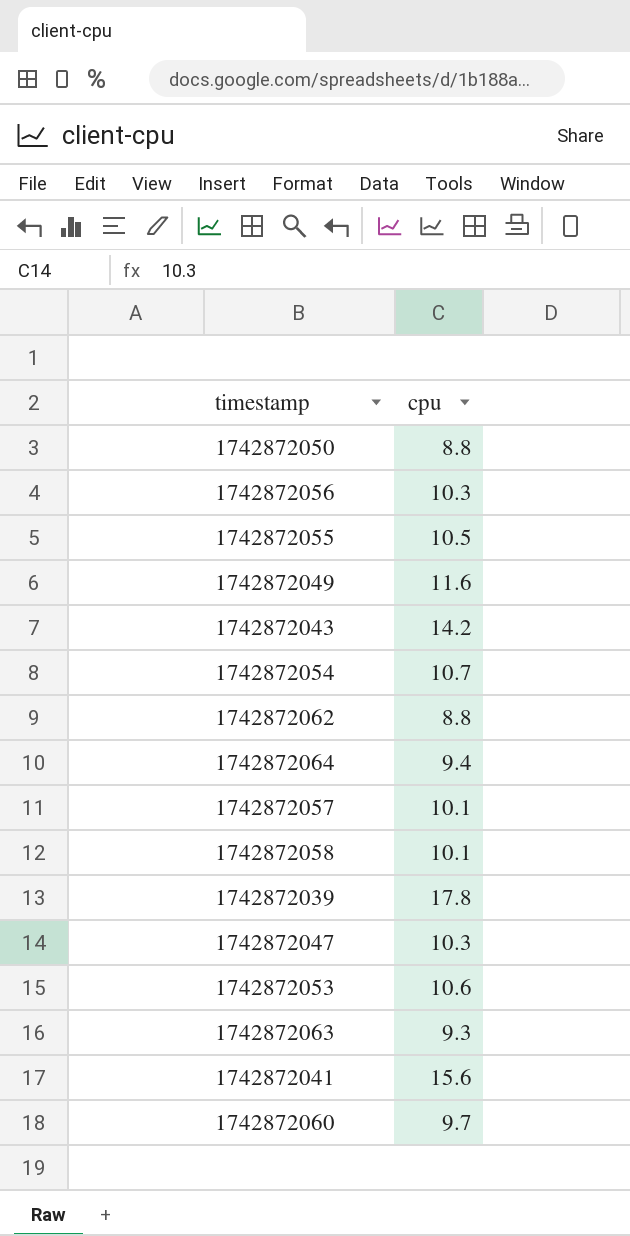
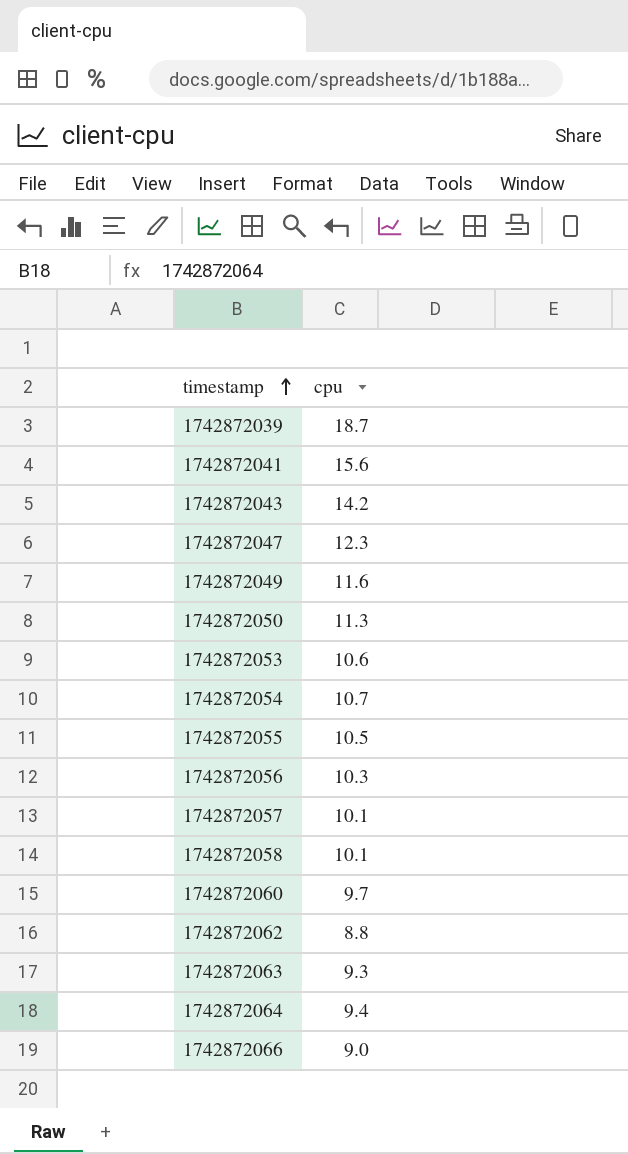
row order: none -> timestamp ascending
1742872039 | cpu: 17.8 -> 18.7
1742872047 | cpu: 10.3 -> 12.3
1742872050 | cpu: 8.8 -> 11.3
row 1742872066: none -> 9.0

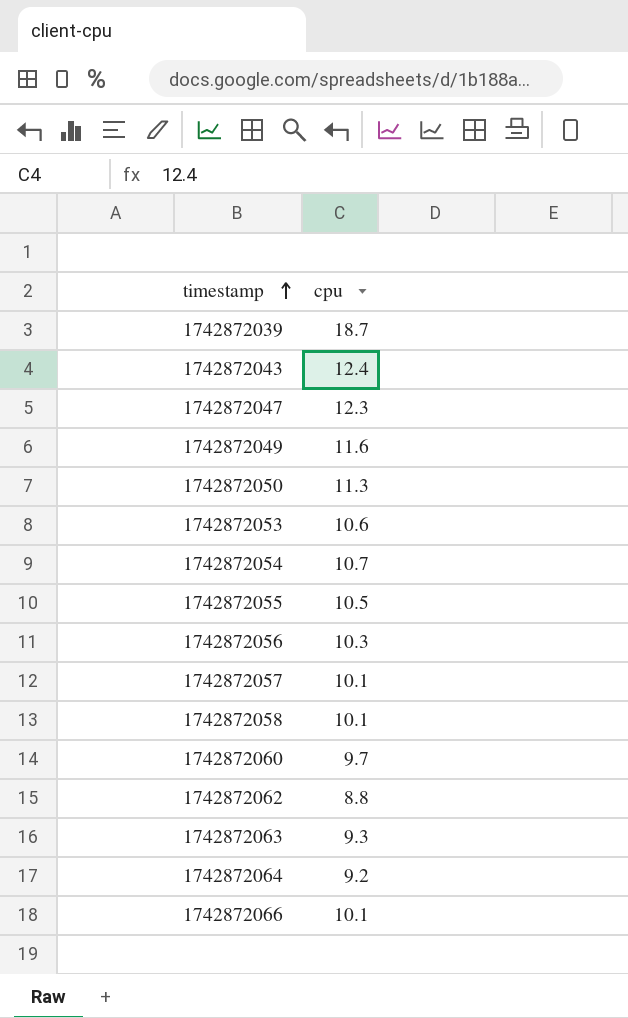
row 1742872041: 15.6 -> none
1742872043 | cpu: 14.2 -> 12.4
1742872064 | cpu: 9.4 -> 9.2
1742872066 | cpu: 9.0 -> 10.1

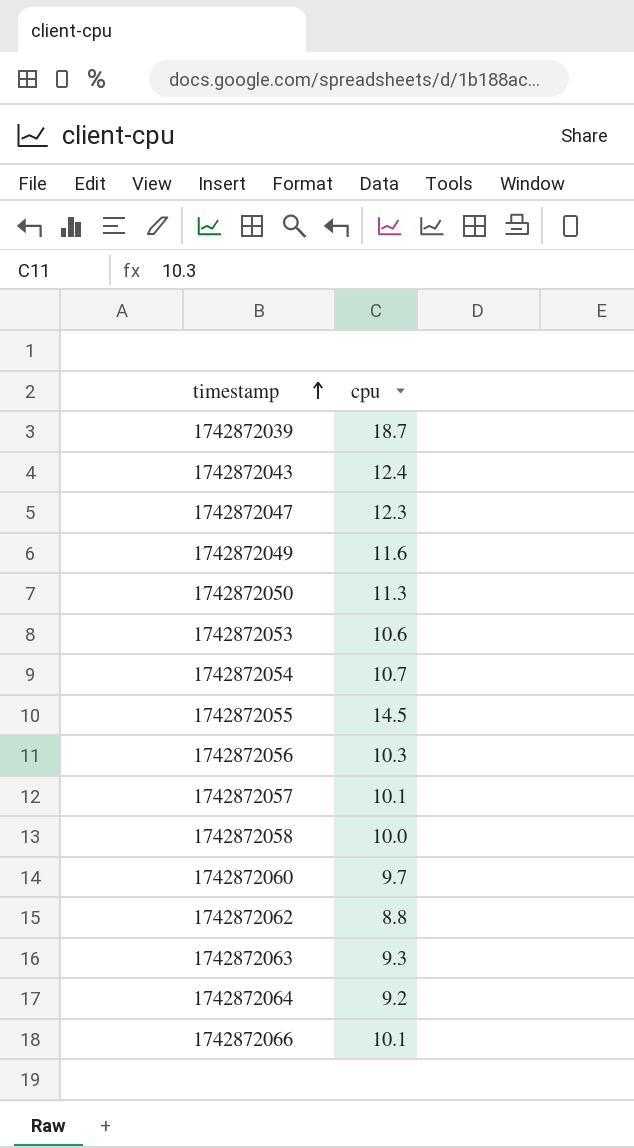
1742872055 | cpu: 10.5 -> 14.5
1742872058 | cpu: 10.1 -> 10.0

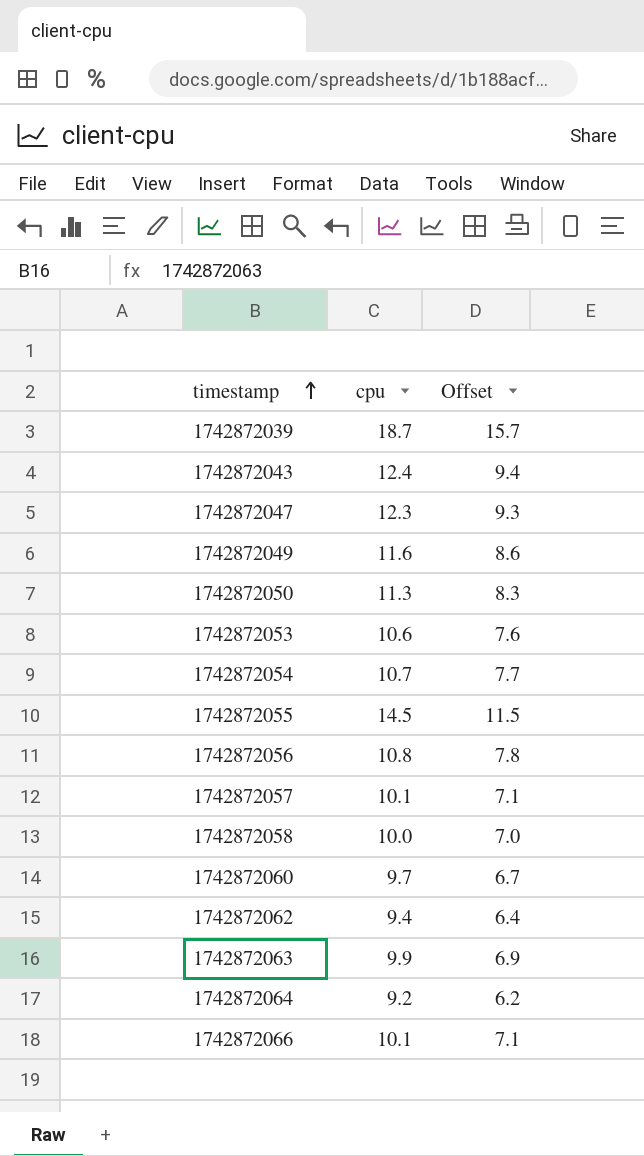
column Offset | formula: none -> [cpu] - 3
1742872056 | cpu: 10.3 -> 10.8
1742872062 | cpu: 8.8 -> 9.4
1742872063 | cpu: 9.3 -> 9.9

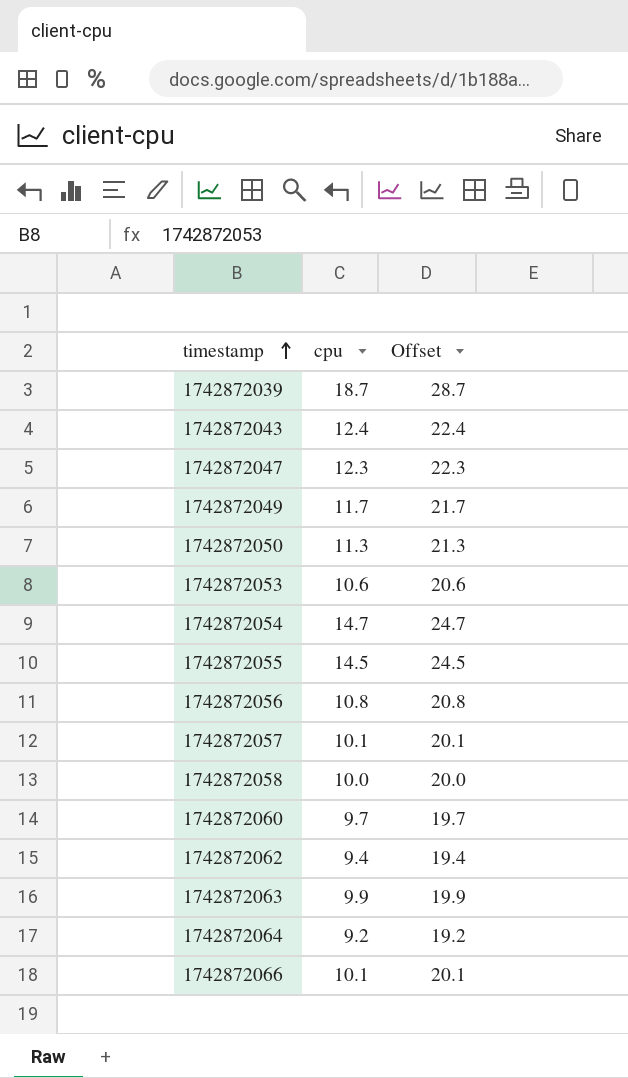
column Offset | formula: [cpu] - 3 -> [cpu] + 10
1742872049 | cpu: 11.6 -> 11.7
1742872054 | cpu: 10.7 -> 14.7

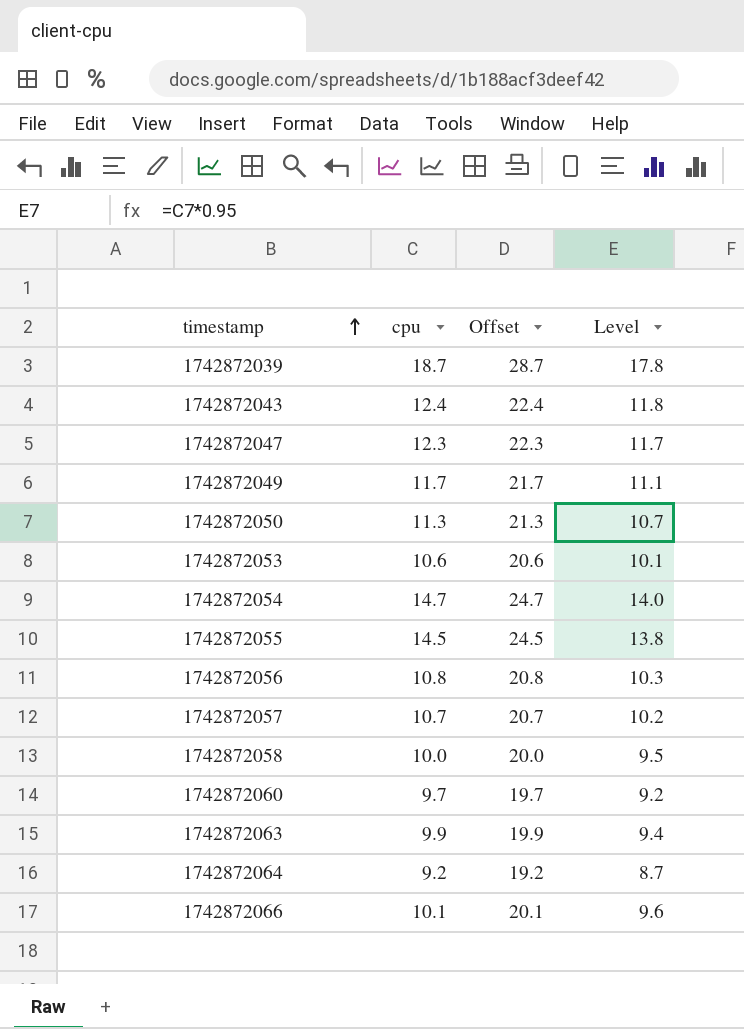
column Level | formula: none -> [cpu] * 0.95
row 1742872062: 9.4 | 19.4 -> none
1742872057 | cpu: 10.1 -> 10.7
1742872057 | Offset: 20.1 -> 20.7

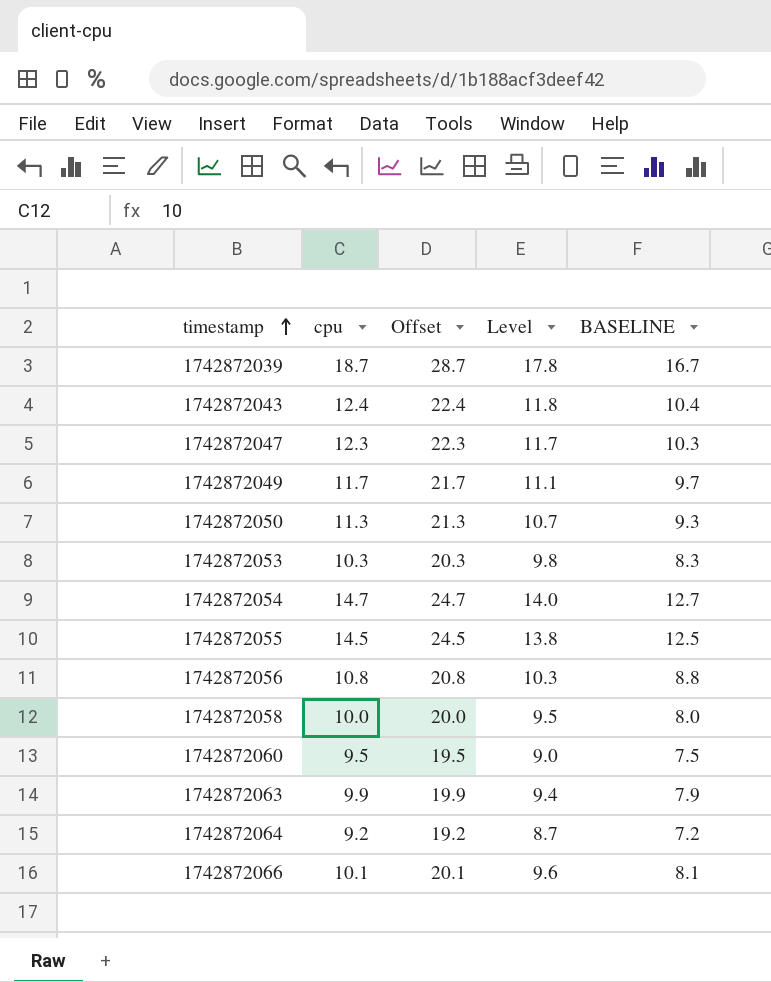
column BASELINE | formula: none -> [cpu] - 2
row 1742872057: 10.7 | 20.7 | 10.2 -> none
1742872053 | cpu: 10.6 -> 10.3
1742872053 | Offset: 20.6 -> 20.3
1742872053 | Level: 10.1 -> 9.8
1742872060 | cpu: 9.7 -> 9.5
1742872060 | Offset: 19.7 -> 19.5
1742872060 | Level: 9.2 -> 9.0

